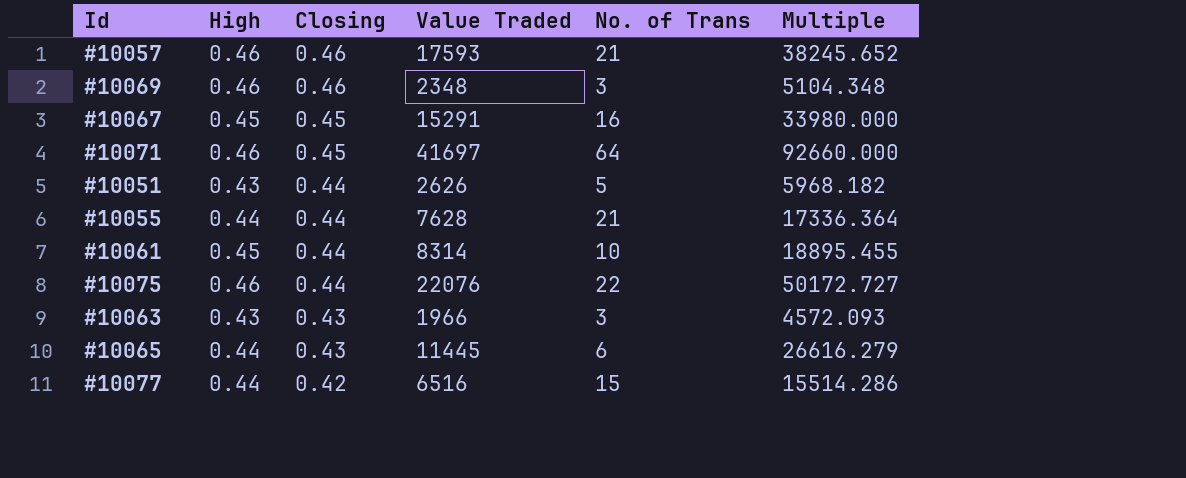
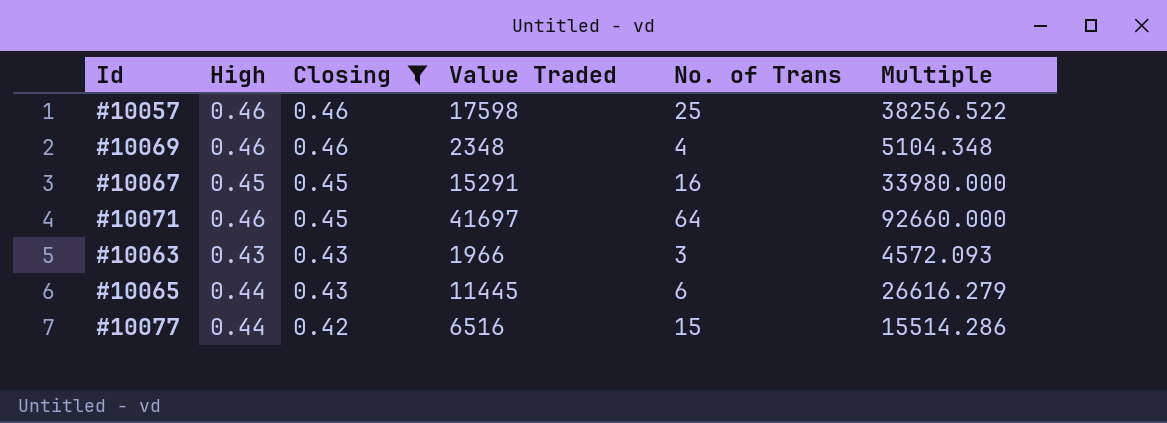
filter: none -> Closing != 0.44
#10057 | Value Traded: 17593 -> 17598
#10057 | No. of Trans: 21 -> 25
#10057 | Multiple: 38245.652 -> 38256.522
#10069 | No. of Trans: 3 -> 4

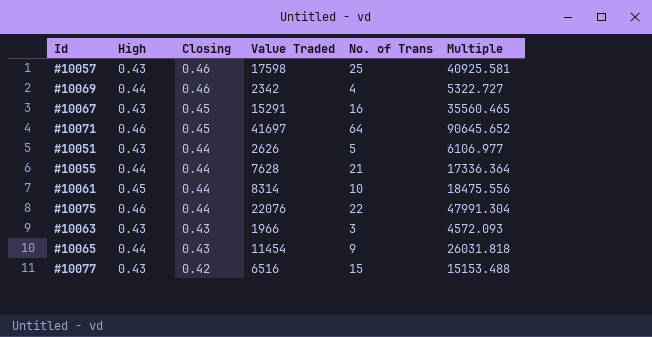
filter: Closing != 0.44 -> none
column Multiple | formula: [Value Traded] / [Closing] -> [Value Traded] / [High]
#10057 | High: 0.46 -> 0.43
#10069 | High: 0.46 -> 0.44
#10069 | Value Traded: 2348 -> 2342
#10067 | High: 0.45 -> 0.43
#10065 | Value Traded: 11445 -> 11454
#10065 | No. of Trans: 6 -> 9
#10077 | High: 0.44 -> 0.43

